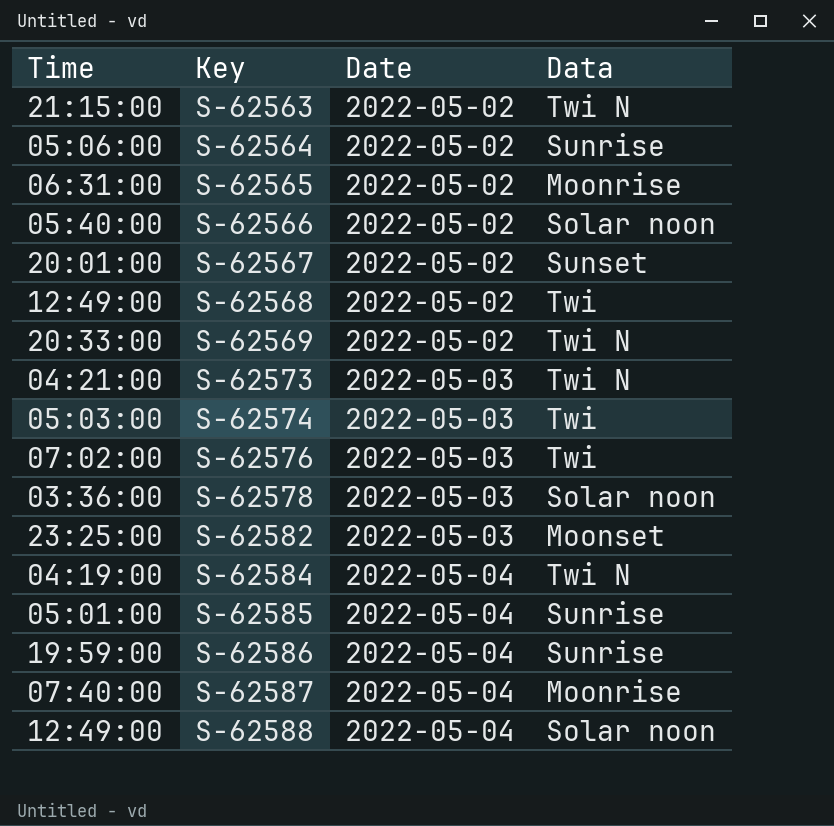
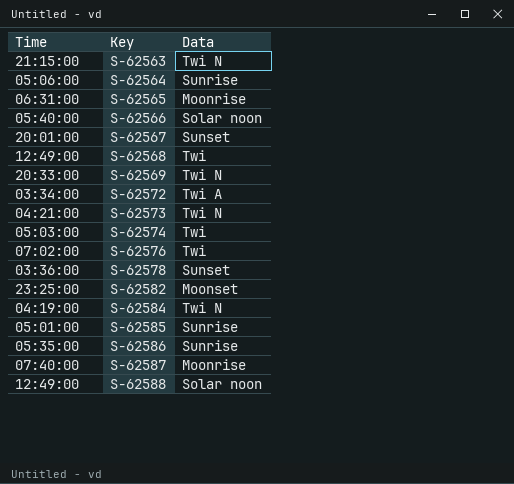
column Date | position: 3 -> none
row S-62572: none -> 03:34:00 | Twi A
S-62578 | Data: Solar noon -> Sunset
S-62586 | Time: 19:59:00 -> 05:35:00

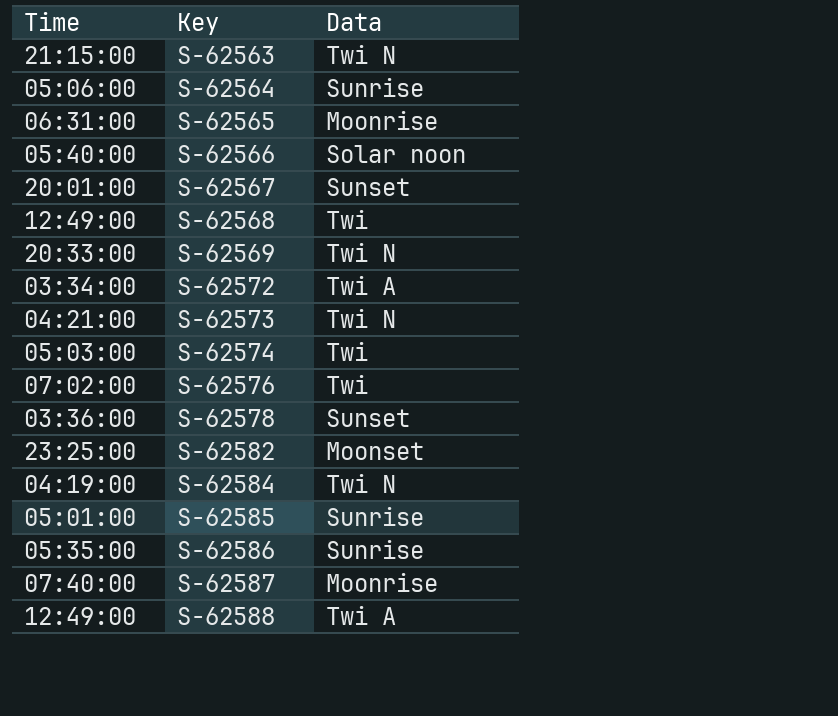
S-62588 | Data: Solar noon -> Twi A

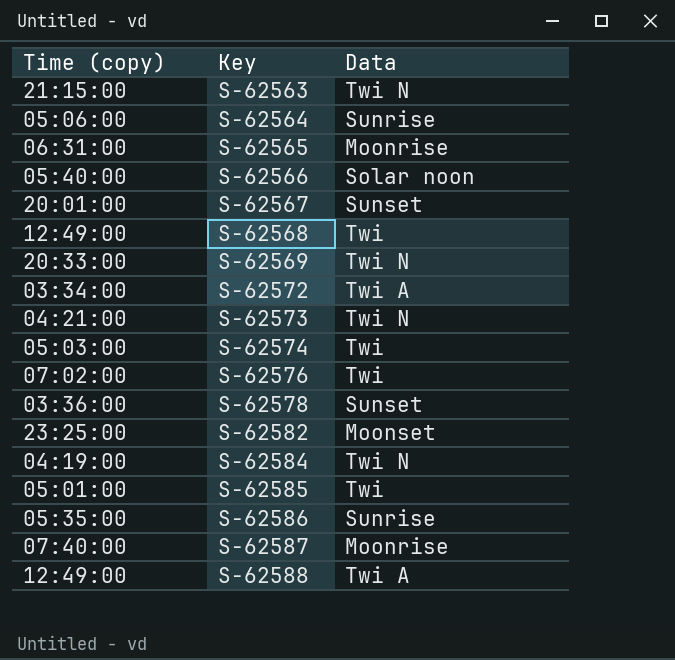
column name: Time -> Time (copy)
S-62585 | Data: Sunrise -> Twi

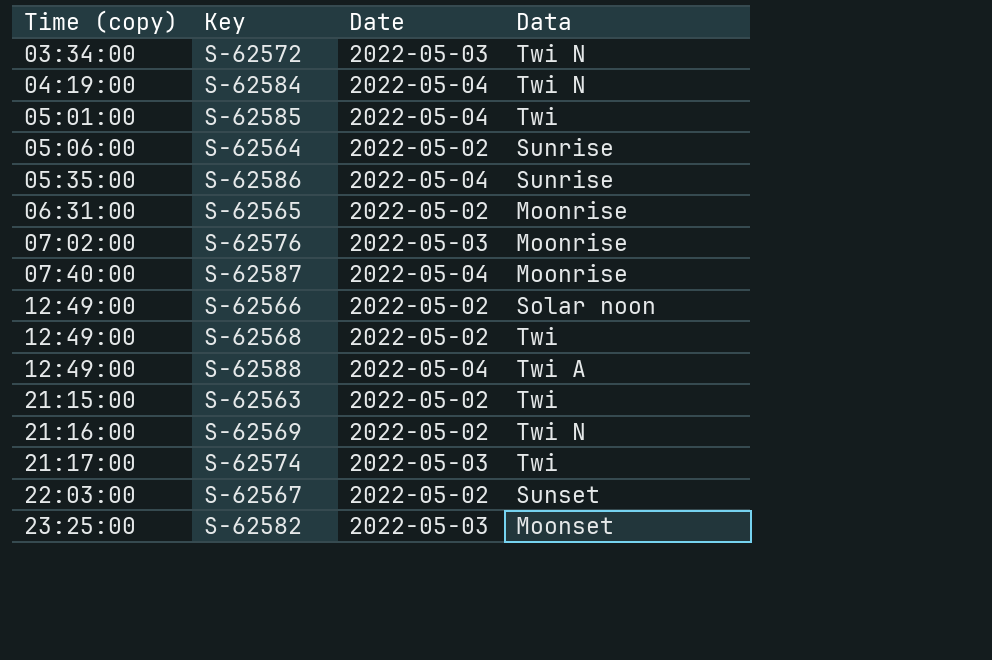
row order: Key ascending -> Time (copy) ascending
column Date | position: none -> 3
row S-62573: 04:21:00 | Twi N -> none
row S-62578: 03:36:00 | Sunset -> none
S-62572 | Data: Twi A -> Twi N
S-62576 | Data: Twi -> Moonrise
S-62566 | Time (copy): 05:40:00 -> 12:49:00
S-62563 | Data: Twi N -> Twi
S-62569 | Time (copy): 20:33:00 -> 21:16:00
S-62574 | Time (copy): 05:03:00 -> 21:17:00
S-62567 | Time (copy): 20:01:00 -> 22:03:00

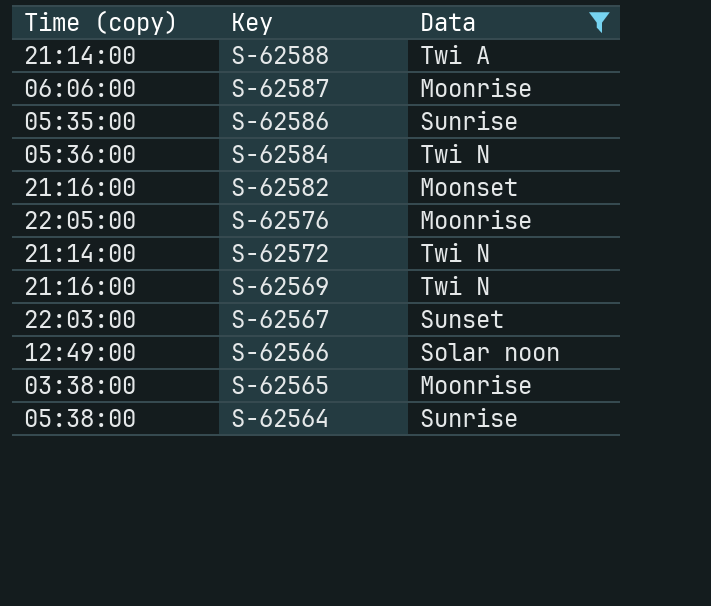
filter: none -> Data != Twi
row order: Time (copy) ascending -> Key descending
column Date | position: 3 -> none
S-62588 | Time (copy): 12:49:00 -> 21:14:00
S-62587 | Time (copy): 07:40:00 -> 06:06:00
S-62584 | Time (copy): 04:19:00 -> 05:36:00
S-62582 | Time (copy): 23:25:00 -> 21:16:00
S-62576 | Time (copy): 07:02:00 -> 22:05:00
S-62572 | Time (copy): 03:34:00 -> 21:14:00
S-62565 | Time (copy): 06:31:00 -> 03:38:00
S-62564 | Time (copy): 05:06:00 -> 05:38:00

